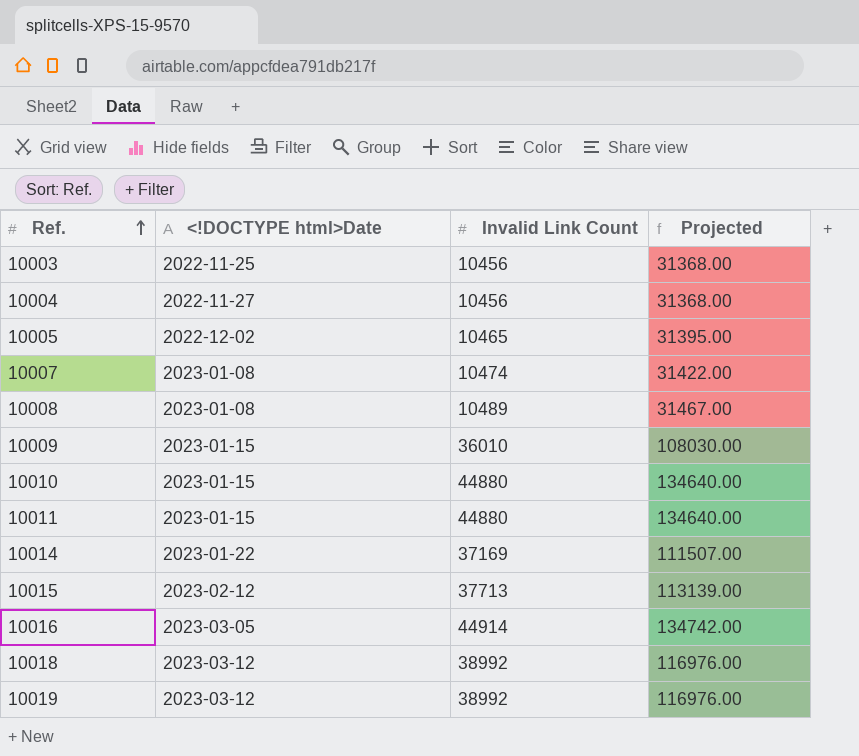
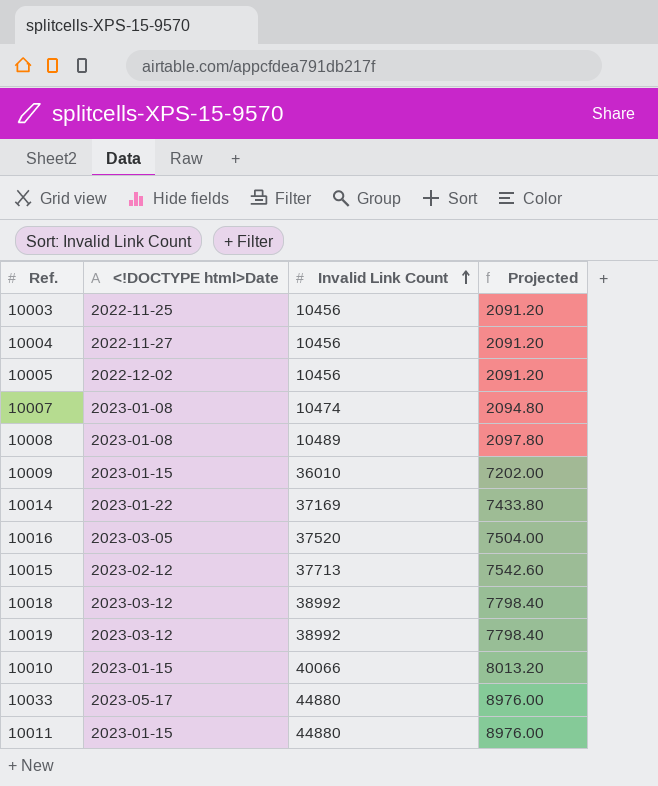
row order: Ref. ascending -> Invalid Link Count ascending
column Projected | formula: [Invalid Link Count] * 3 -> [Invalid Link Count] * 0.2
10005 | Invalid Link Count: 10465 -> 10456
10016 | Invalid Link Count: 44914 -> 37520
10010 | Invalid Link Count: 44880 -> 40066
row 10033: none -> 2023-05-17 | 44880 | 8976.00

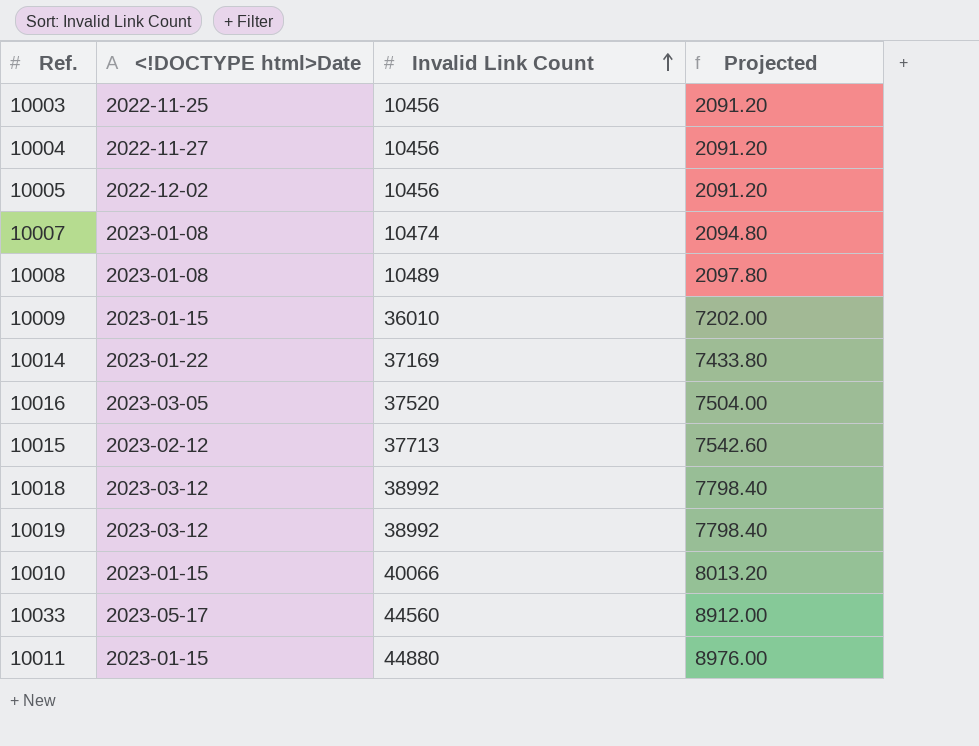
10033 | Invalid Link Count: 44880 -> 44560
10033 | Projected: 8976.00 -> 8912.00

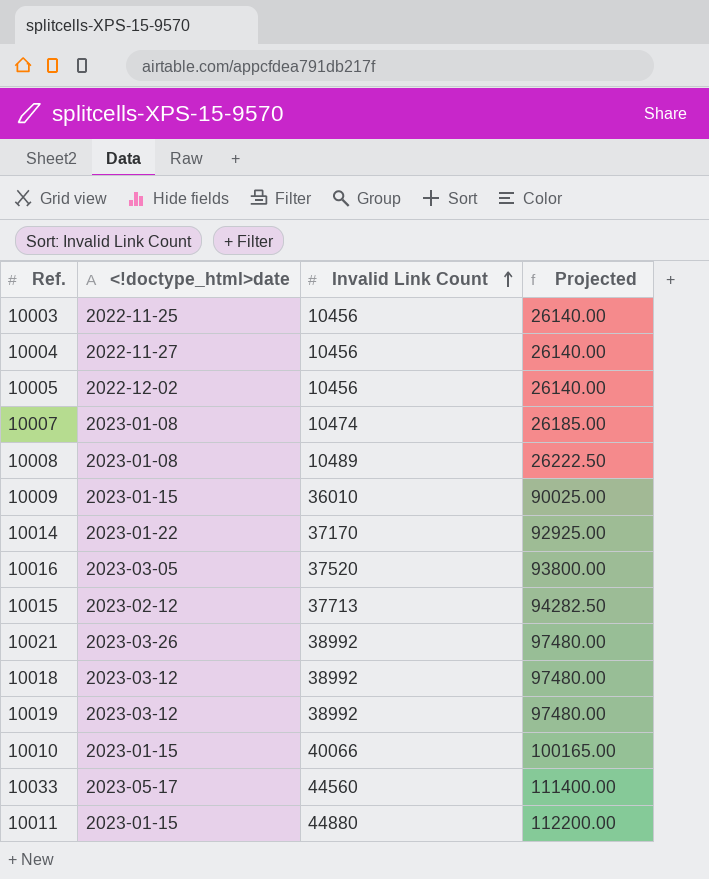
column name: <!DOCTYPE html>Date -> <!doctype_html>date
column Projected | formula: [Invalid Link Count] * 0.2 -> [Invalid Link Count] * 2.5
10014 | Invalid Link Count: 37169 -> 37170
row 10021: none -> 2023-03-26 | 38992 | 97480.00

